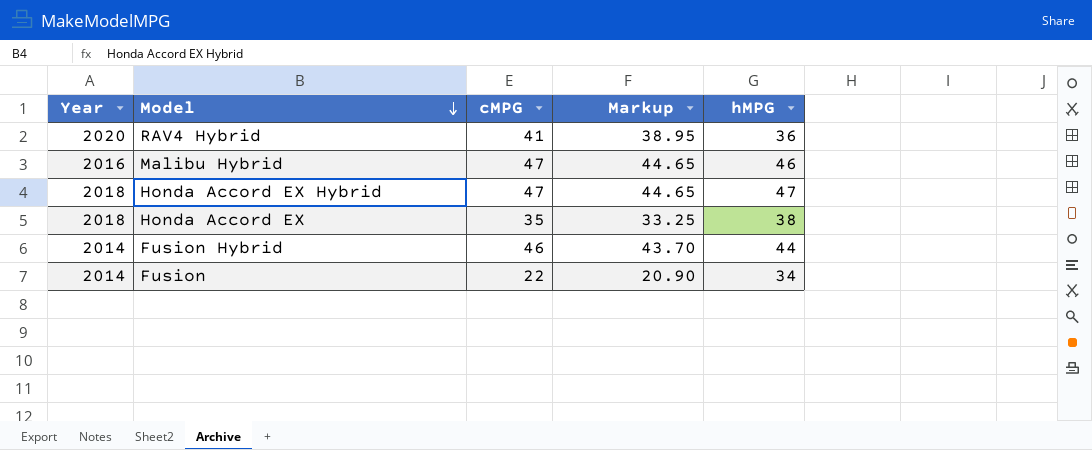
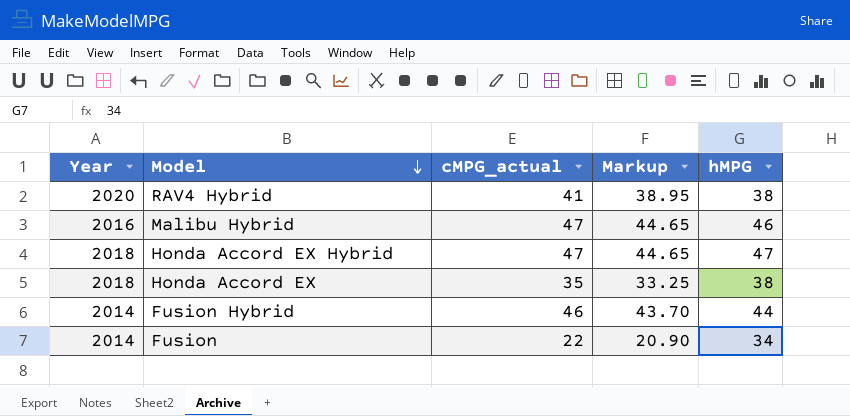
column name: cMPG -> cMPG_actual
RAV4 Hybrid | hMPG: 36 -> 38

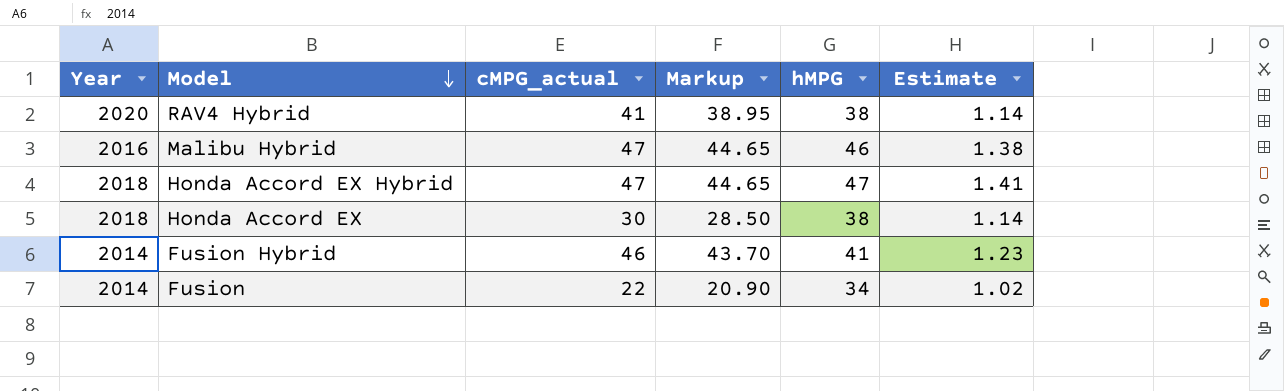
column Estimate | formula: none -> [hMPG] * 0.03
Honda Accord EX | cMPG_actual: 35 -> 30
Honda Accord EX | Markup: 33.25 -> 28.50
Fusion Hybrid | hMPG: 44 -> 41

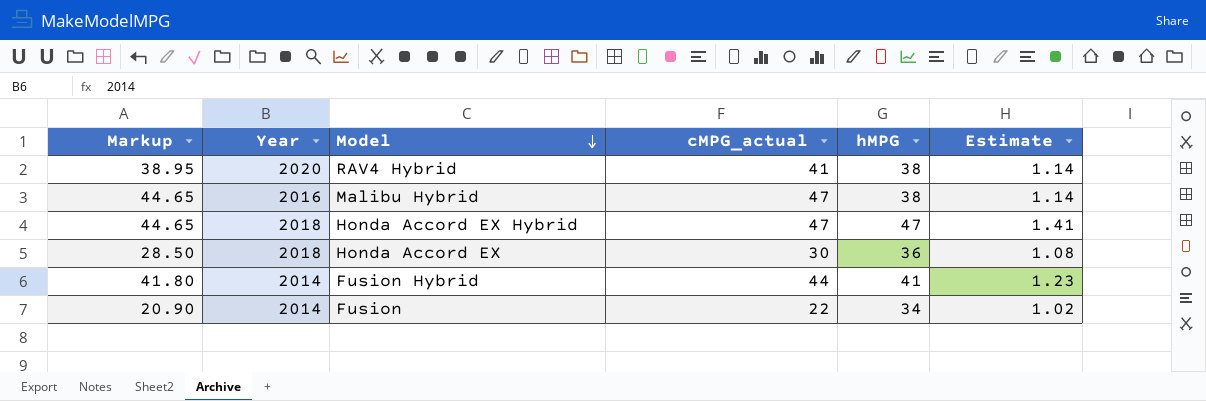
column Markup | position: 4 -> 1
Malibu Hybrid | hMPG: 46 -> 38
Malibu Hybrid | Estimate: 1.38 -> 1.14
Honda Accord EX | hMPG: 38 -> 36
Honda Accord EX | Estimate: 1.14 -> 1.08
Fusion Hybrid | Markup: 43.70 -> 41.80
Fusion Hybrid | cMPG_actual: 46 -> 44

